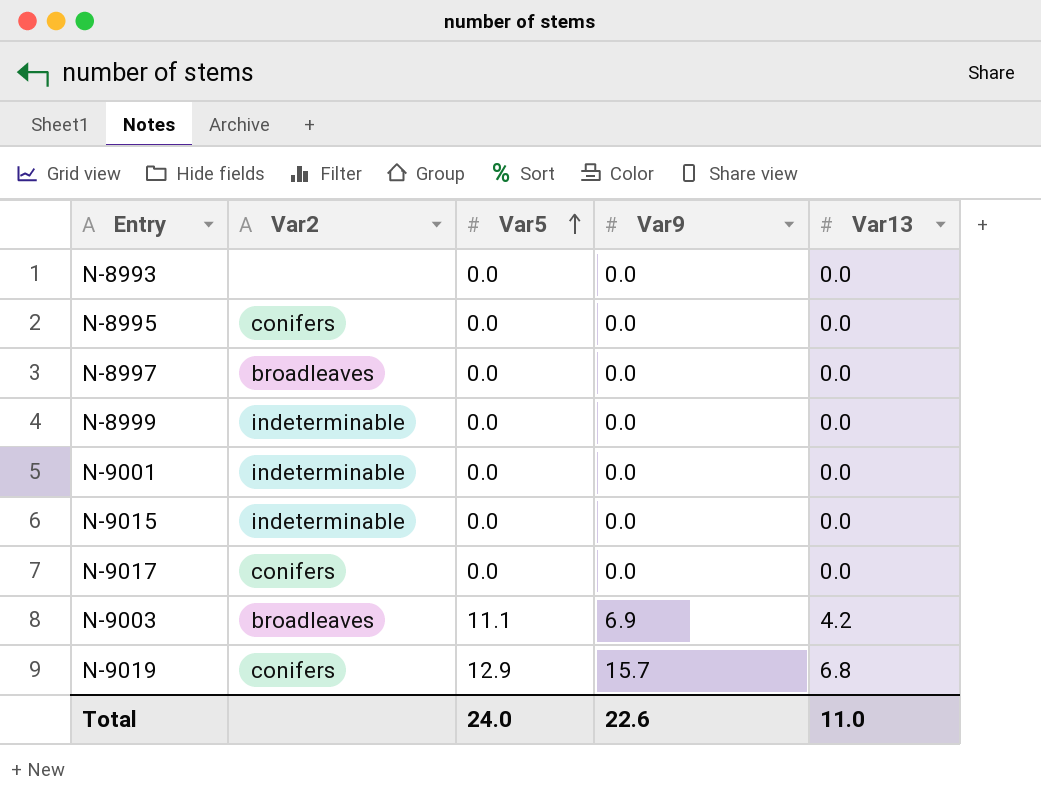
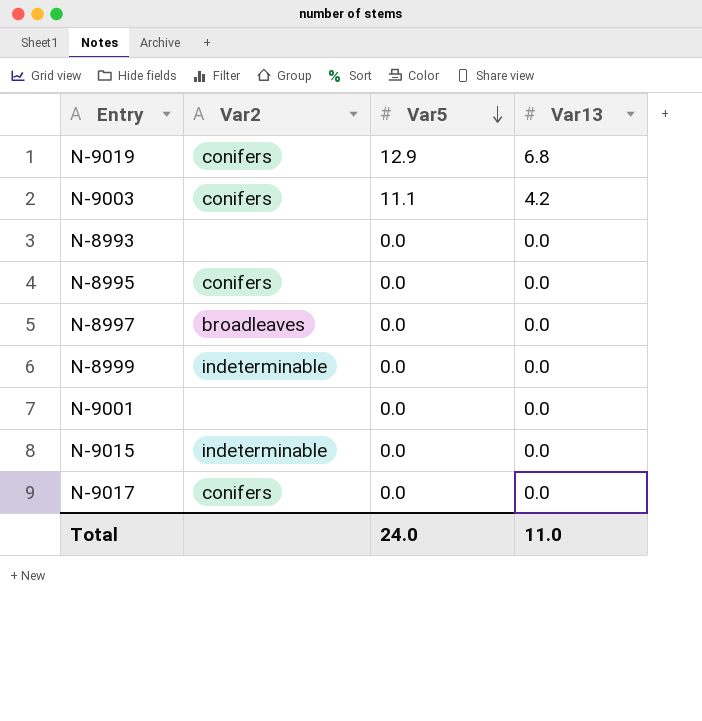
row order: Var5 ascending -> Var5 descending
column Var9 | position: 4 -> none
N-9003 | Var2: broadleaves -> conifers
N-9001 | Var2: indeterminable -> none

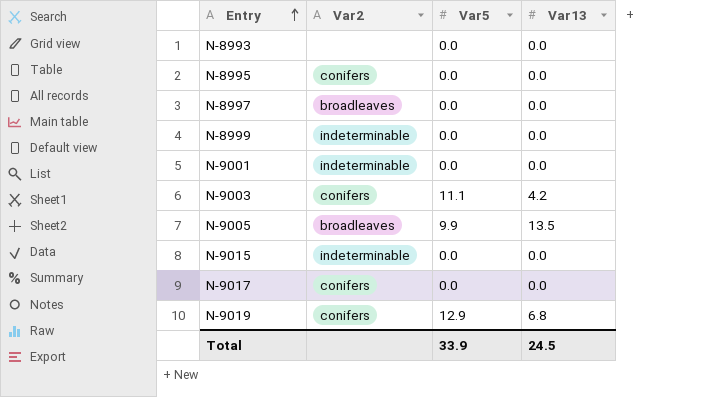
row order: Var5 descending -> Entry ascending
N-9001 | Var2: none -> indeterminable
row N-9005: none -> broadleaves | 9.9 | 13.5
Total | Var5: 24.0 -> 33.9
Total | Var13: 11.0 -> 24.5

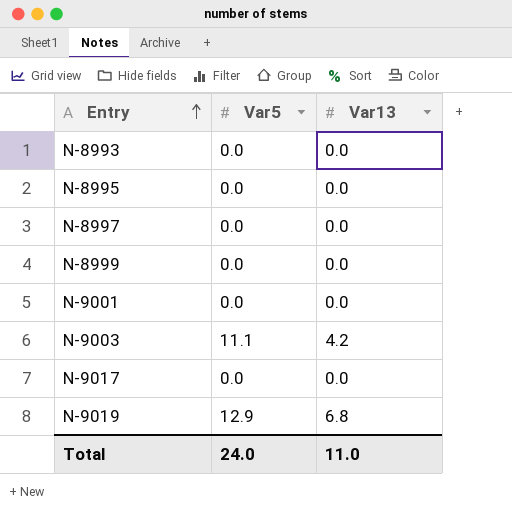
column Var2 | position: 2 -> none
row N-9005: broadleaves | 9.9 | 13.5 -> none
row N-9015: indeterminable | 0.0 | 0.0 -> none
Total | Var5: 33.9 -> 24.0
Total | Var13: 24.5 -> 11.0

